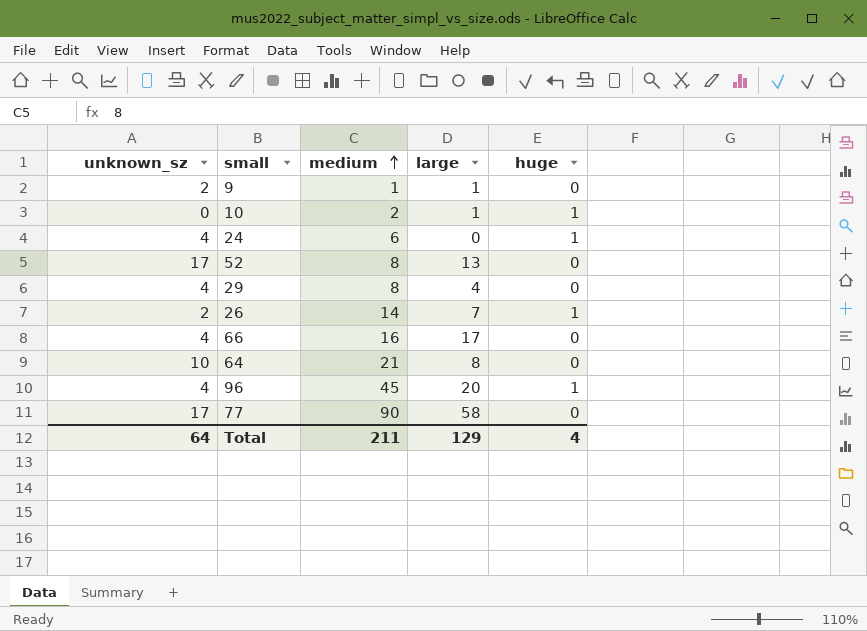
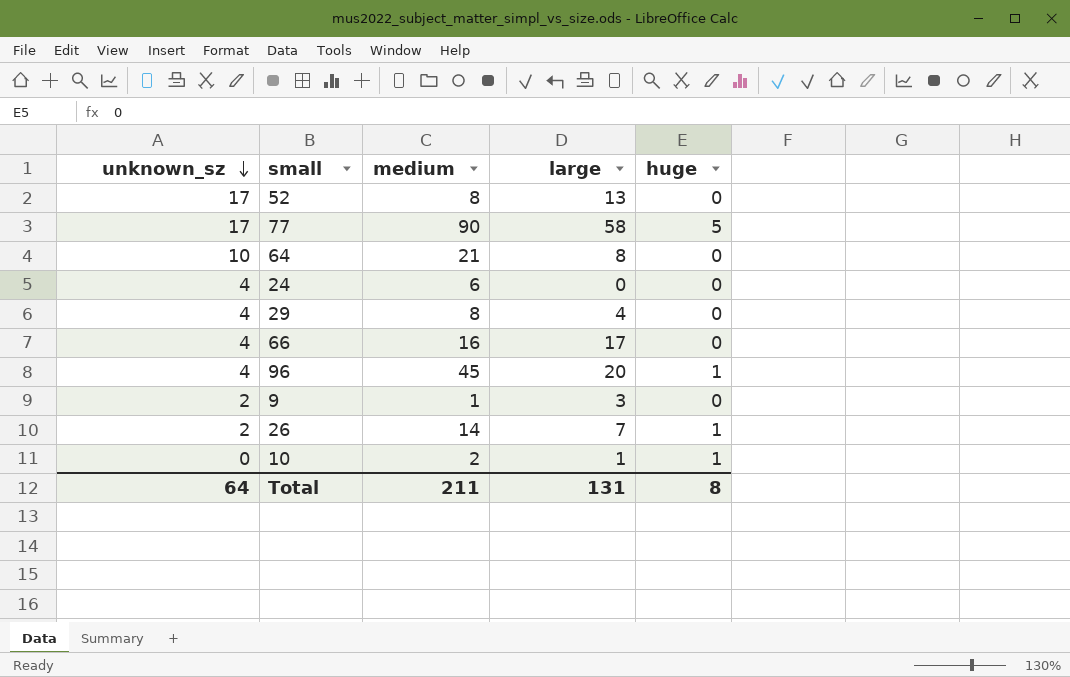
row order: medium ascending -> unknown_sz descending
77 | huge: 0 -> 5
24 | huge: 1 -> 0
9 | large: 1 -> 3
Total | large: 129 -> 131
Total | huge: 4 -> 8

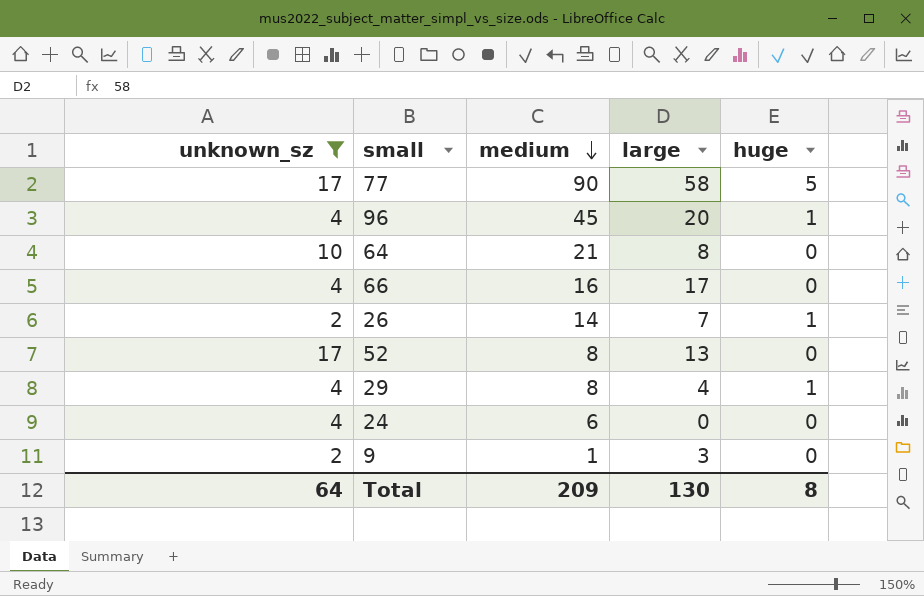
filter: none -> unknown_sz != 0
row order: unknown_sz descending -> medium descending
29 | huge: 0 -> 1
Total | medium: 211 -> 209
Total | large: 131 -> 130

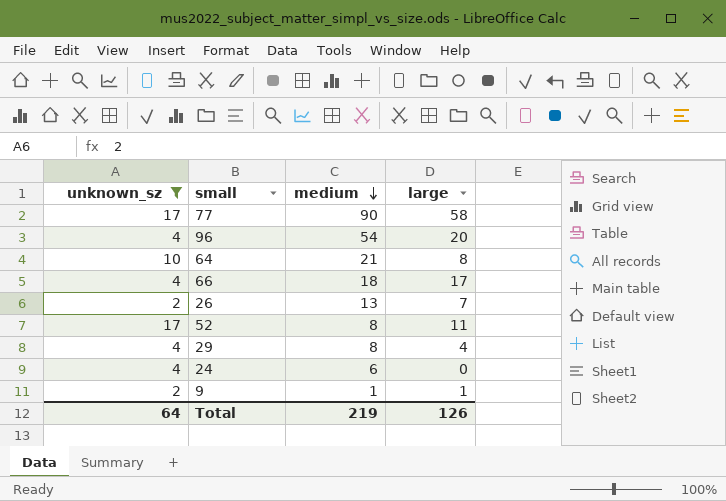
column huge | position: 5 -> none
96 | medium: 45 -> 54
66 | medium: 16 -> 18
26 | medium: 14 -> 13
52 | large: 13 -> 11
9 | large: 3 -> 1
Total | medium: 209 -> 219
Total | large: 130 -> 126

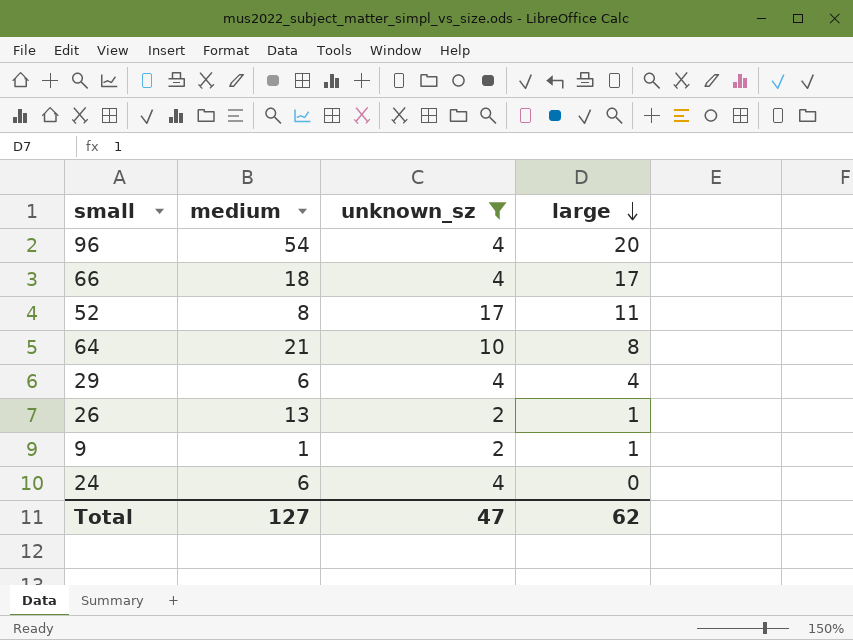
row order: medium descending -> large descending
column unknown_sz | position: 1 -> 3
row 77: 17 | 90 | 58 -> none
29 | medium: 8 -> 6
26 | large: 7 -> 1
Total | medium: 219 -> 127
Total | unknown_sz: 64 -> 47
Total | large: 126 -> 62

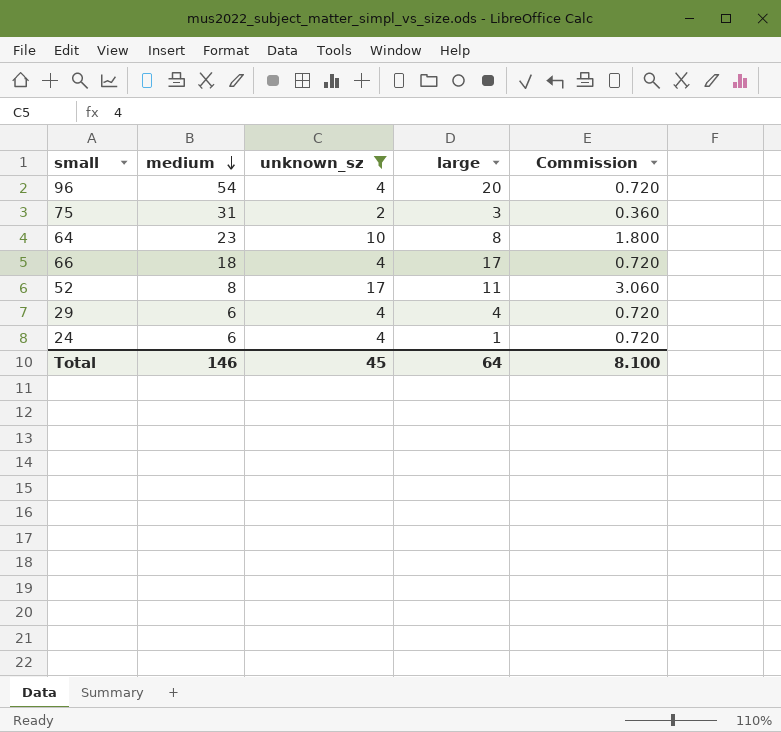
row order: large descending -> medium descending
column Commission | formula: none -> [unknown_sz] * 0.18
row 26: 13 | 2 | 1 -> none
row 9: 1 | 2 | 1 -> none
row 75: none -> 31 | 2 | 3 | 0.360
64 | medium: 21 -> 23
24 | large: 0 -> 1
Total | medium: 127 -> 146
Total | unknown_sz: 47 -> 45
Total | large: 62 -> 64

